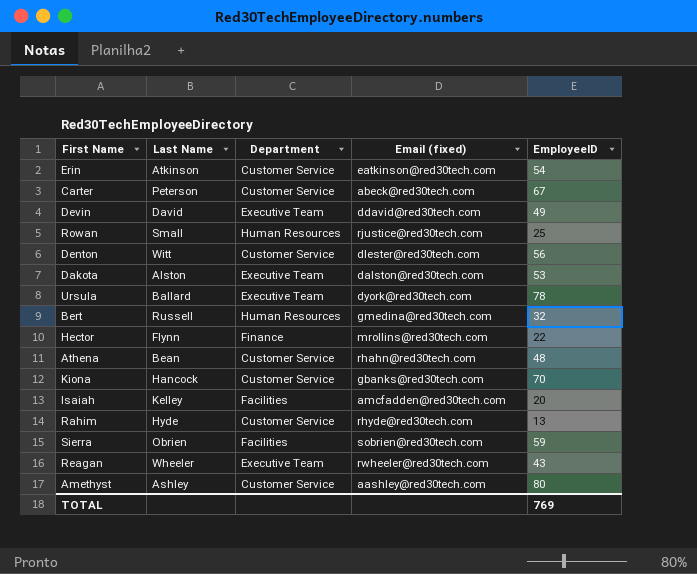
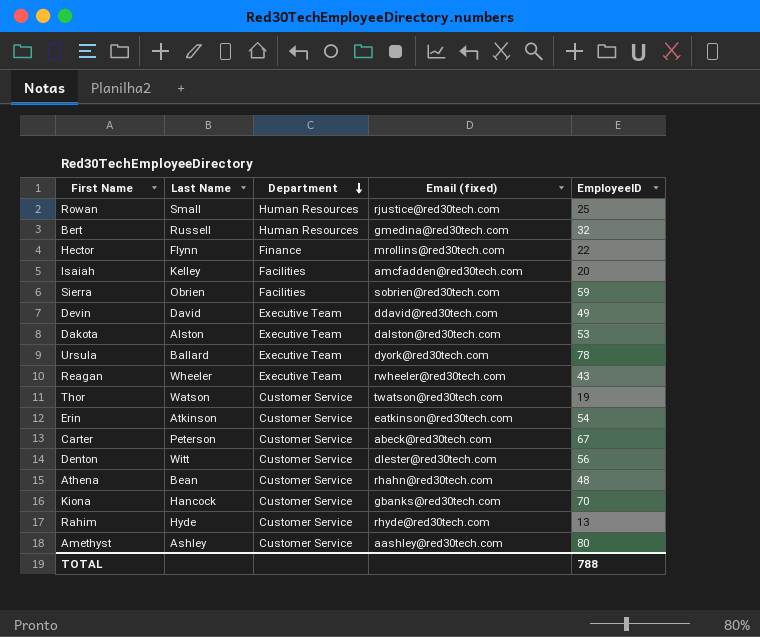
row order: none -> Department descending
row Thor: none -> Watson | Customer Service | twatson@red30tech.com | 19
TOTAL | EmployeeID: 769 -> 788

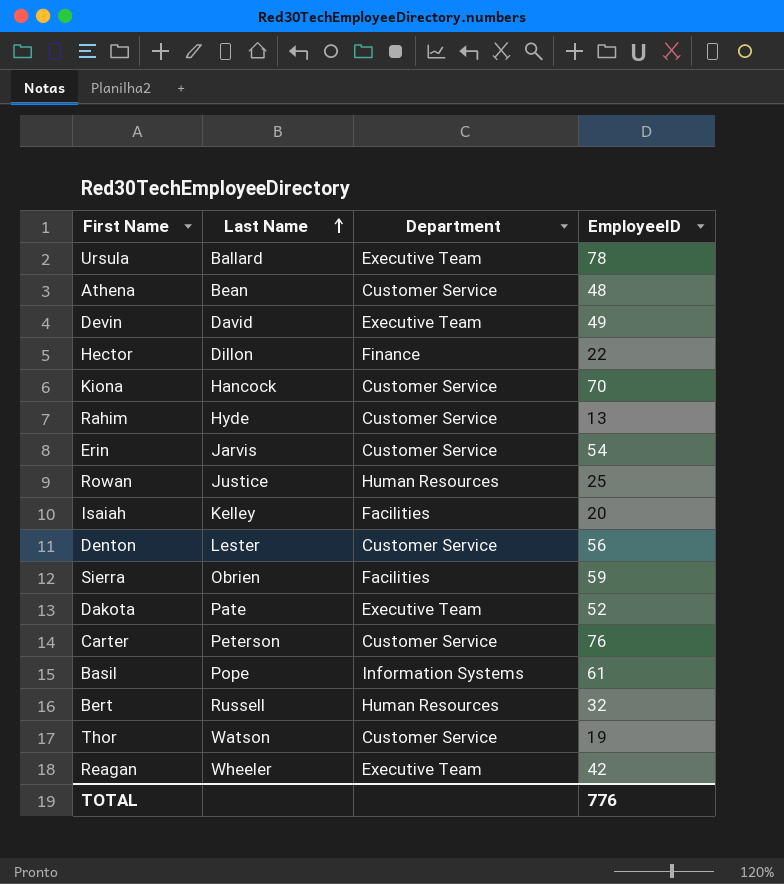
row order: Department descending -> Last Name ascending
column Email (fixed) | position: 4 -> none
row Amethyst: Ashley | Customer Service | aashley@red30tech.com | 80 -> none
Hector | Last Name: Flynn -> Dillon
Erin | Last Name: Atkinson -> Jarvis
Rowan | Last Name: Small -> Justice
Denton | Last Name: Witt -> Lester
Dakota | Last Name: Alston -> Pate
Dakota | EmployeeID: 53 -> 52
Carter | EmployeeID: 67 -> 76
row Basil: none -> Pope | Information Systems | 61
Reagan | EmployeeID: 43 -> 42
TOTAL | EmployeeID: 788 -> 776

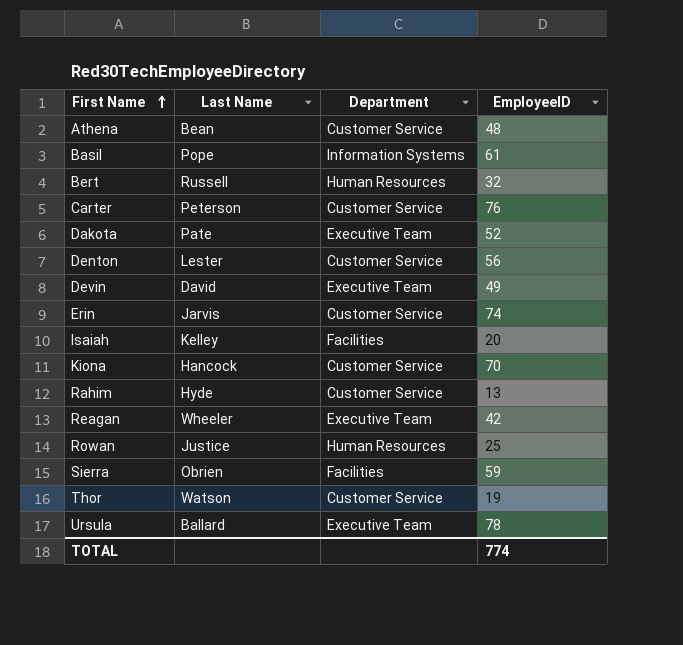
row order: Last Name ascending -> First Name ascending
row Hector: Dillon | Finance | 22 -> none
Erin | EmployeeID: 54 -> 74
TOTAL | EmployeeID: 776 -> 774

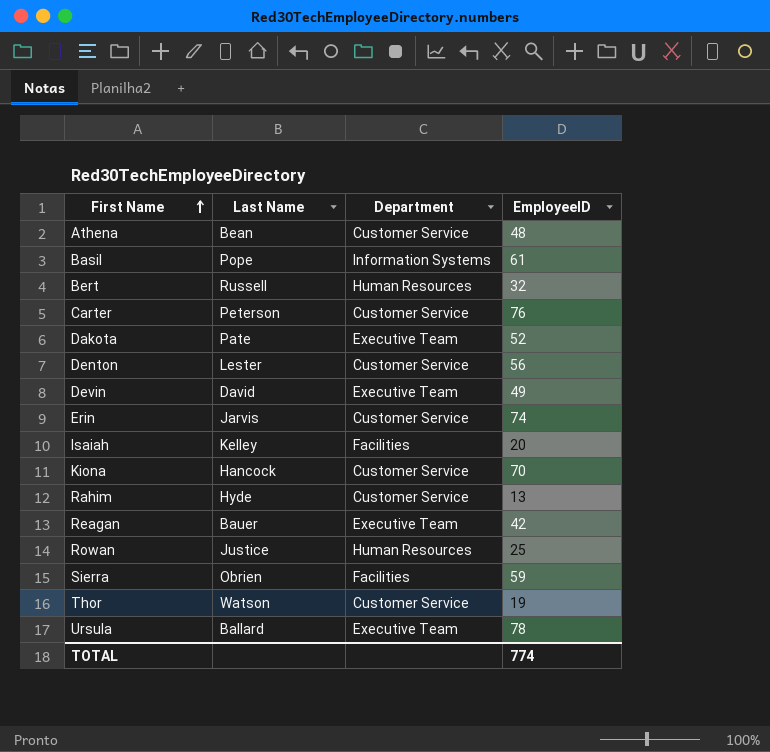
Reagan | Last Name: Wheeler -> Bauer

